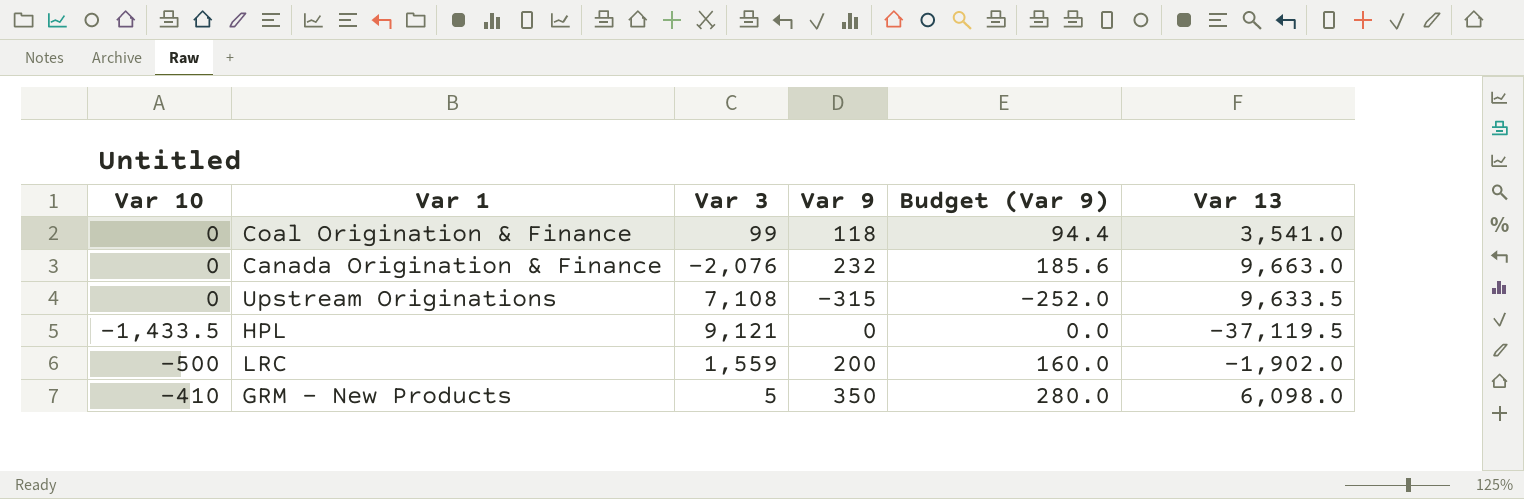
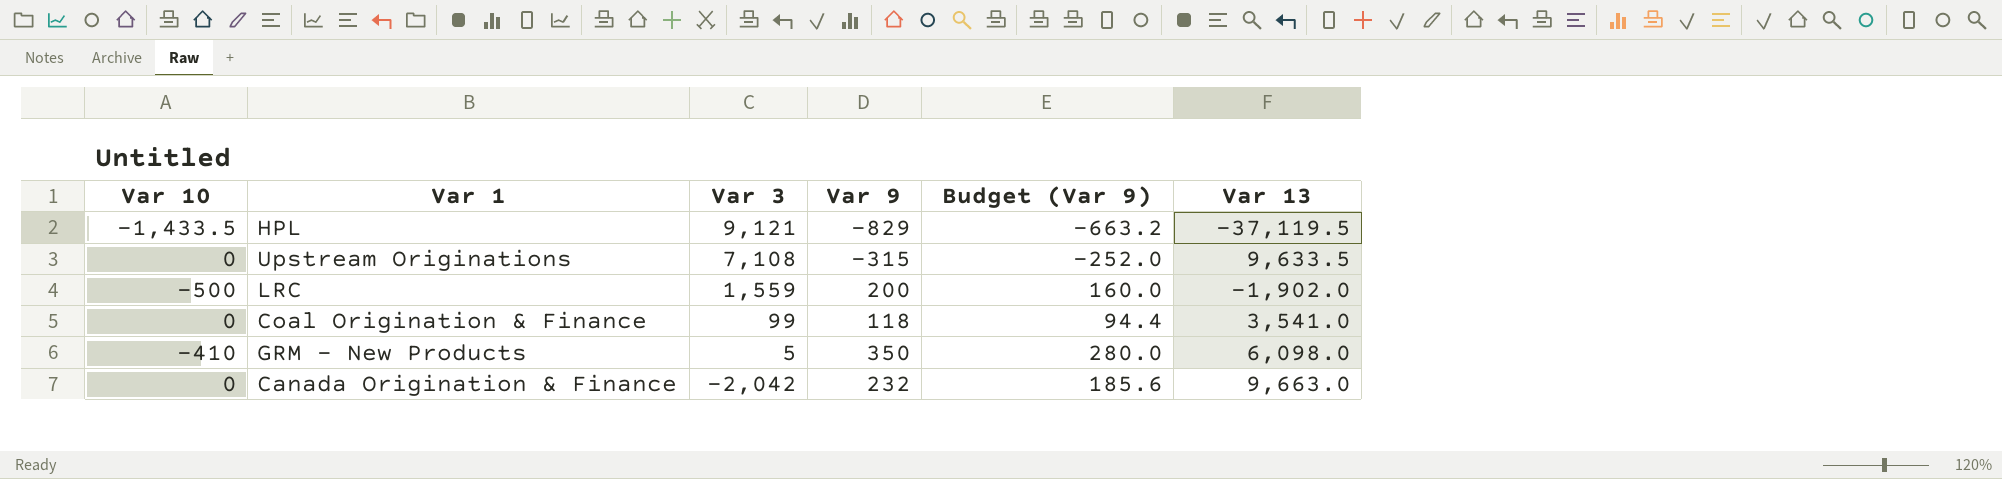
row order: none -> Var 3 descending
HPL | Var 9: 0 -> -829
HPL | Budget (Var 9): 0.0 -> -663.2
Canada Origination & Finance | Var 3: -2,076 -> -2,042

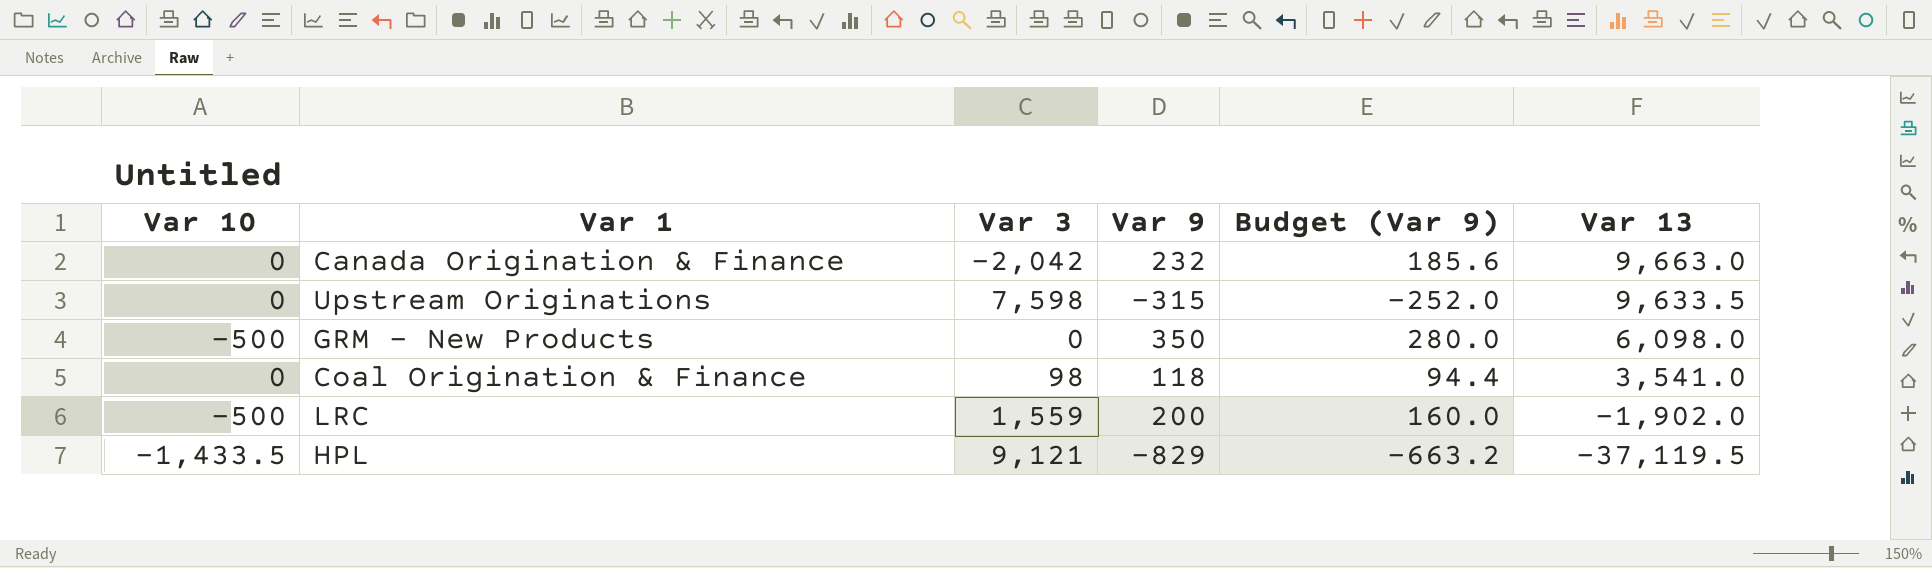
row order: Var 3 descending -> Var 13 descending
Upstream Originations | Var 3: 7,108 -> 7,598
GRM - New Products | Var 10: -410 -> -500
GRM - New Products | Var 3: 5 -> 0
Coal Origination & Finance | Var 3: 99 -> 98

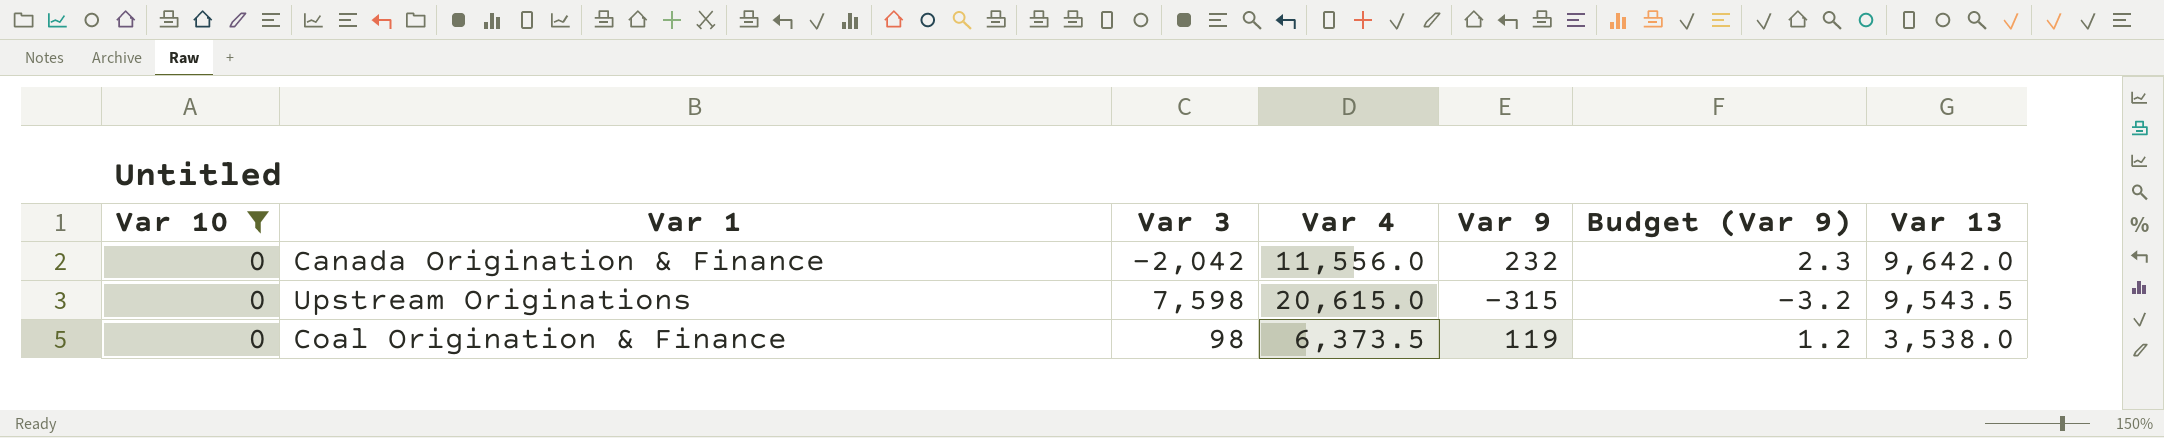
filter: none -> Var 10 = 0
column Var 4 | position: none -> 4
column Budget (Var 9) | formula: [Var 9] * 0.8 -> [Var 9] * 0.01
Canada Origination & Finance | Var 13: 9,663.0 -> 9,642.0
Upstream Originations | Var 13: 9,633.5 -> 9,543.5
Coal Origination & Finance | Var 9: 118 -> 119
Coal Origination & Finance | Var 13: 3,541.0 -> 3,538.0

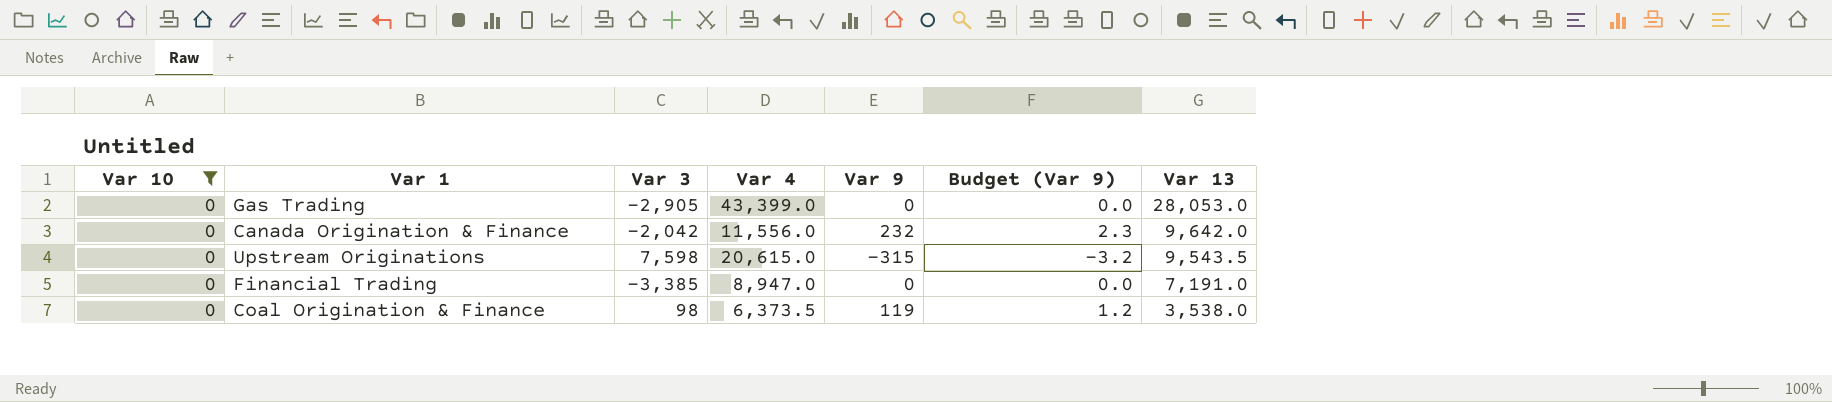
row Gas Trading: none -> 0 | -2,905 | 43,399.0 | 0 | 0.0 | 28,053.0
row Financial Trading: none -> 0 | -3,385 | 8,947.0 | 0 | 0.0 | 7,191.0

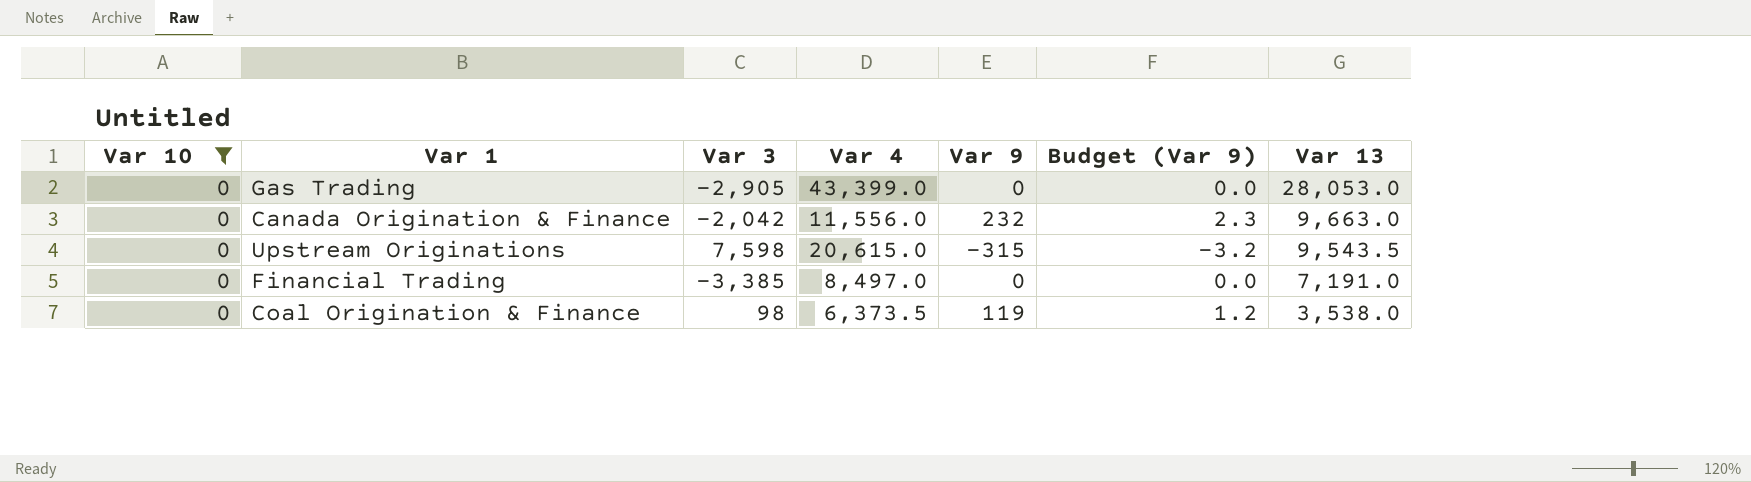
Canada Origination & Finance | Var 13: 9,642.0 -> 9,663.0
Financial Trading | Var 4: 8,947.0 -> 8,497.0

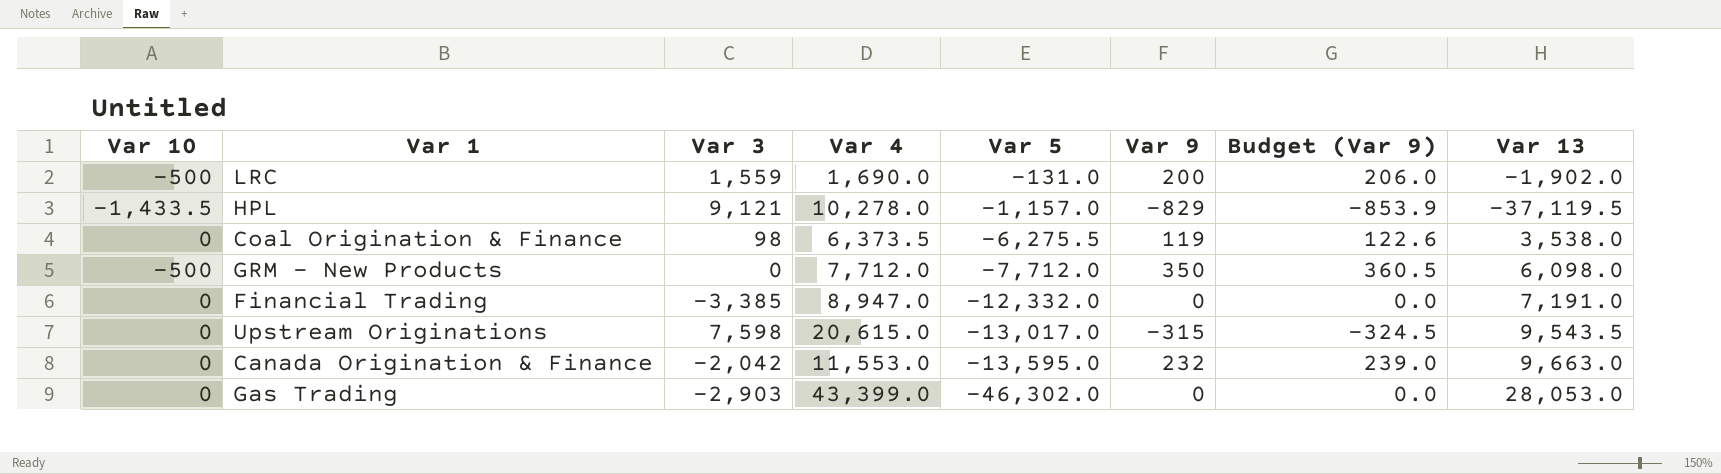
filter: Var 10 = 0 -> none
row order: Var 13 descending -> Var 5 descending
column Var 5 | formula: none -> [Var 3] - [Var 4]
column Budget (Var 9) | formula: [Var 9] * 0.01 -> [Var 9] * 1.03
Financial Trading | Var 4: 8,497.0 -> 8,947.0
Canada Origination & Finance | Var 4: 11,556.0 -> 11,553.0
Gas Trading | Var 3: -2,905 -> -2,903

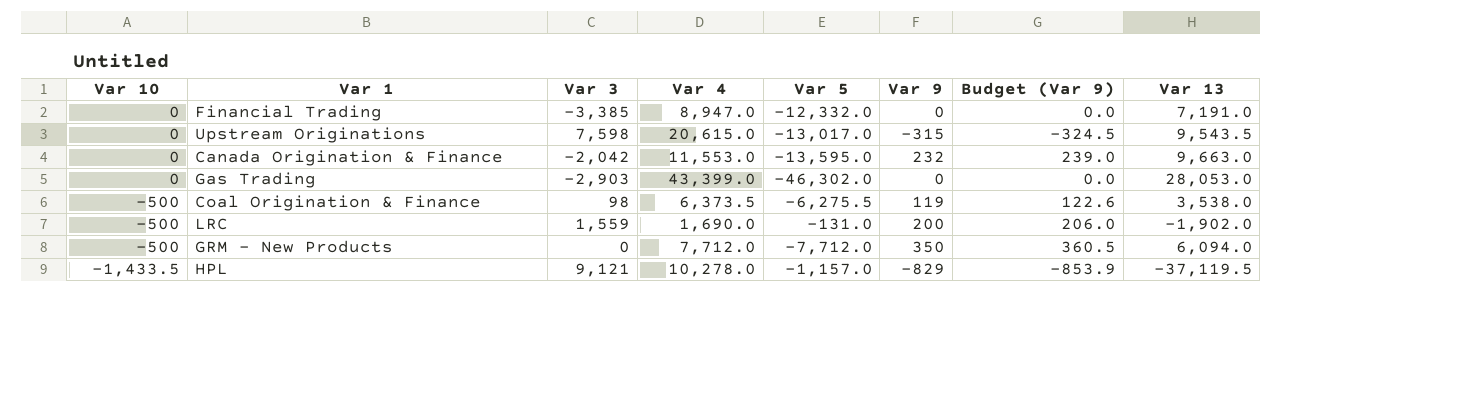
row order: Var 5 descending -> Var 10 descending
Coal Origination & Finance | Var 10: 0 -> -500
GRM - New Products | Var 13: 6,098.0 -> 6,094.0

